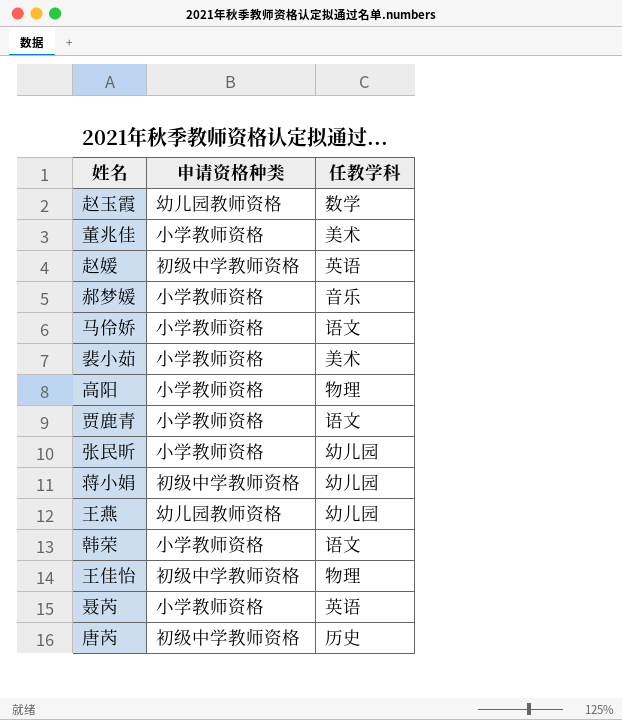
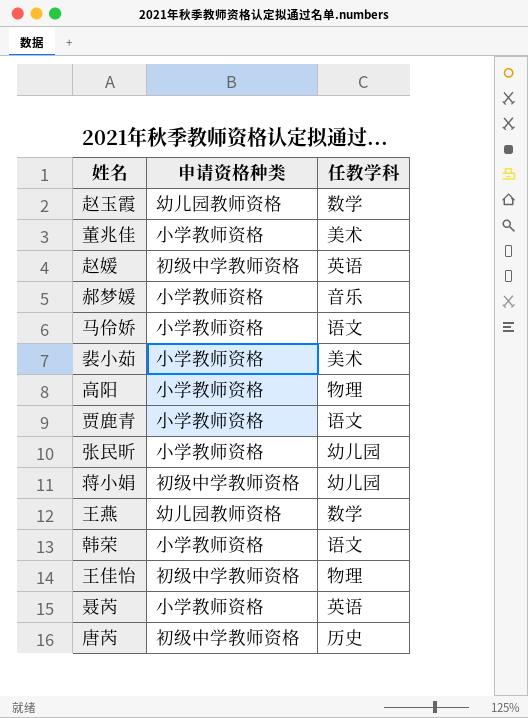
王燕 | 任教学科: 幼儿园 -> 数学

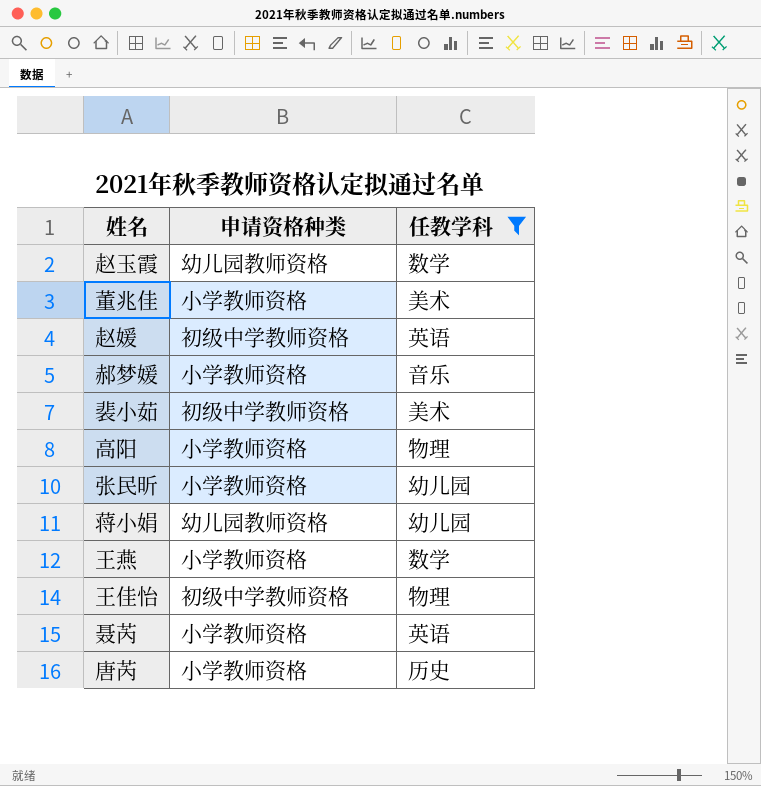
filter: none -> 任教学科 != 语文
裴小茹 | 申请资格种类: 小学教师资格 -> 初级中学教师资格
蒋小娟 | 申请资格种类: 初级中学教师资格 -> 幼儿园教师资格
王燕 | 申请资格种类: 幼儿园教师资格 -> 小学教师资格
唐芮 | 申请资格种类: 初级中学教师资格 -> 小学教师资格

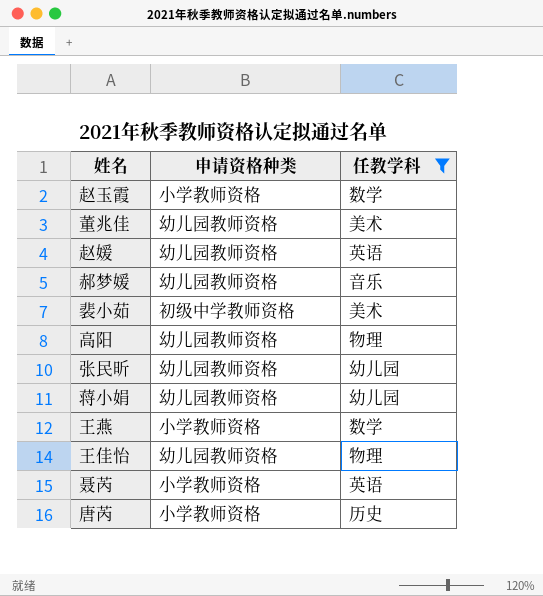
赵玉霞 | 申请资格种类: 幼儿园教师资格 -> 小学教师资格
董兆佳 | 申请资格种类: 小学教师资格 -> 幼儿园教师资格
赵媛 | 申请资格种类: 初级中学教师资格 -> 幼儿园教师资格
郝梦媛 | 申请资格种类: 小学教师资格 -> 幼儿园教师资格
高阳 | 申请资格种类: 小学教师资格 -> 幼儿园教师资格
张民昕 | 申请资格种类: 小学教师资格 -> 幼儿园教师资格
王佳怡 | 申请资格种类: 初级中学教师资格 -> 幼儿园教师资格

